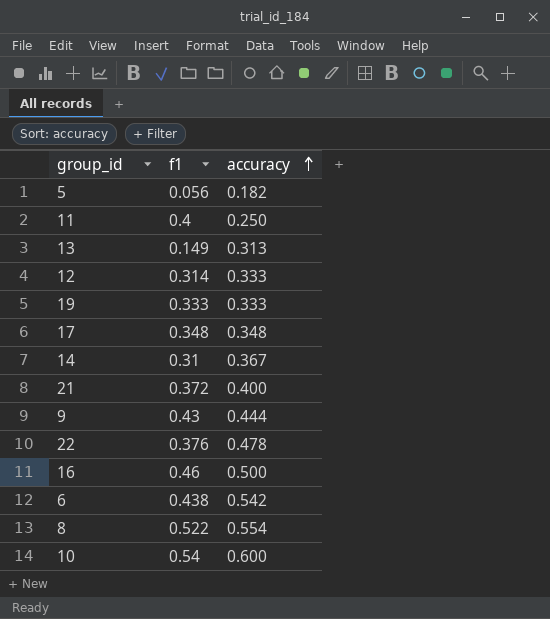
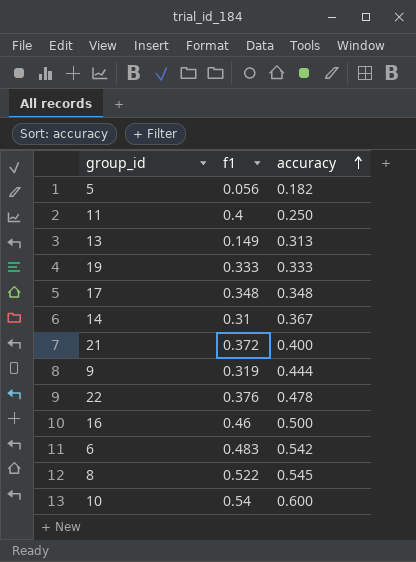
row 12: 0.314 | 0.333 -> none
9 | f1: 0.43 -> 0.319
6 | f1: 0.438 -> 0.483
8 | accuracy: 0.554 -> 0.545

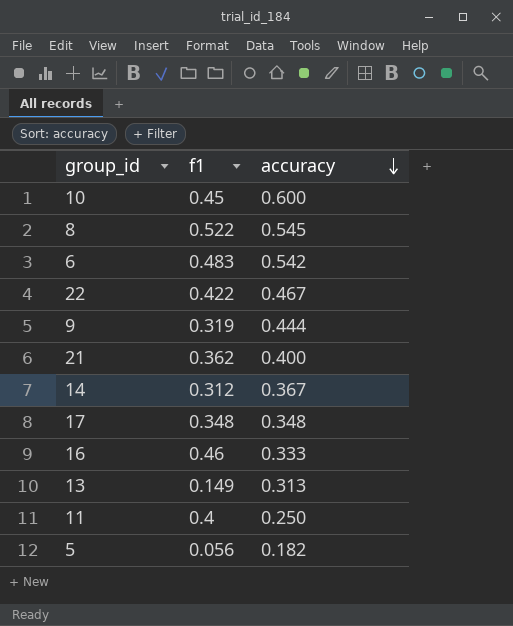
row order: accuracy ascending -> accuracy descending
row 19: 0.333 | 0.333 -> none
10 | f1: 0.54 -> 0.45
22 | f1: 0.376 -> 0.422
22 | accuracy: 0.478 -> 0.467
21 | f1: 0.372 -> 0.362
14 | f1: 0.31 -> 0.312
16 | accuracy: 0.500 -> 0.333

